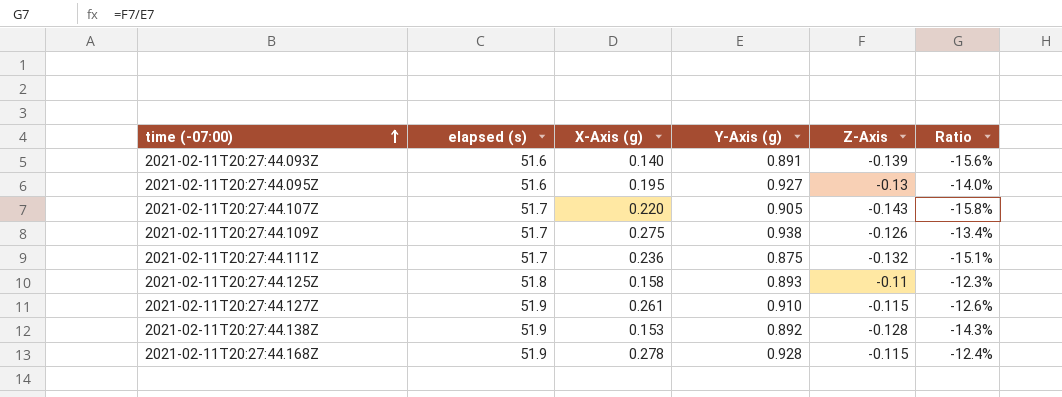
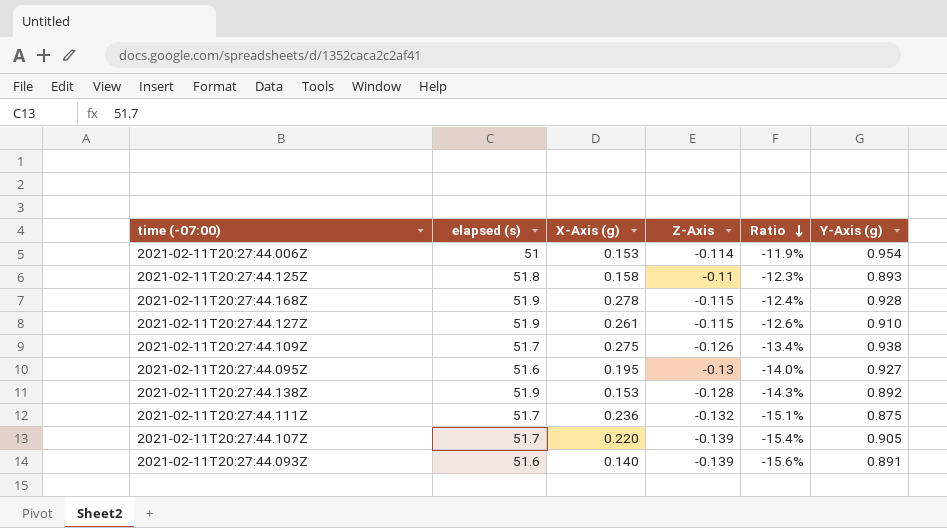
row order: time (-07:00) ascending -> Ratio descending
column Y-Axis (g) | position: 4 -> 6
row 2021-02-11T20:27:44.006Z: none -> 51 | 0.153 | -0.114 | -11.9% | 0.954
2021-02-11T20:27:44.107Z | Z-Axis: -0.143 -> -0.139
2021-02-11T20:27:44.107Z | Ratio: -15.8% -> -15.4%

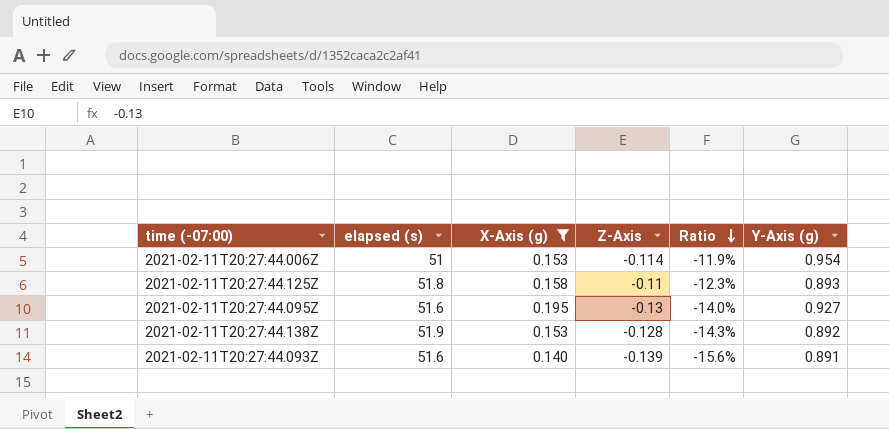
filter: none -> X-Axis (g) <= 0.195

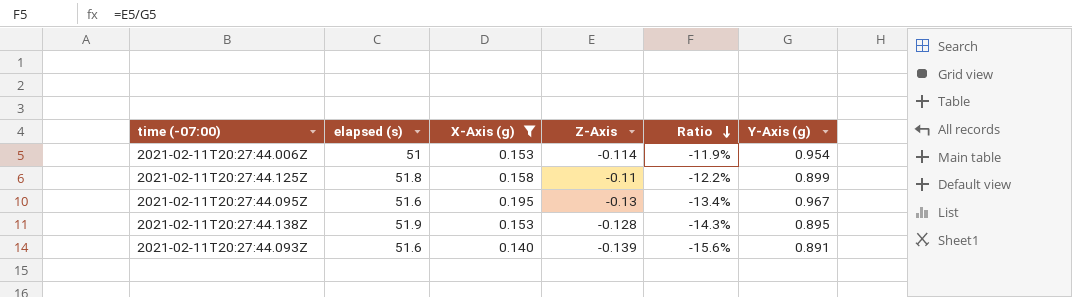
2021-02-11T20:27:44.125Z | Ratio: -12.3% -> -12.2%
2021-02-11T20:27:44.125Z | Y-Axis (g): 0.893 -> 0.899
2021-02-11T20:27:44.095Z | Ratio: -14.0% -> -13.4%
2021-02-11T20:27:44.095Z | Y-Axis (g): 0.927 -> 0.967
2021-02-11T20:27:44.138Z | Y-Axis (g): 0.892 -> 0.895

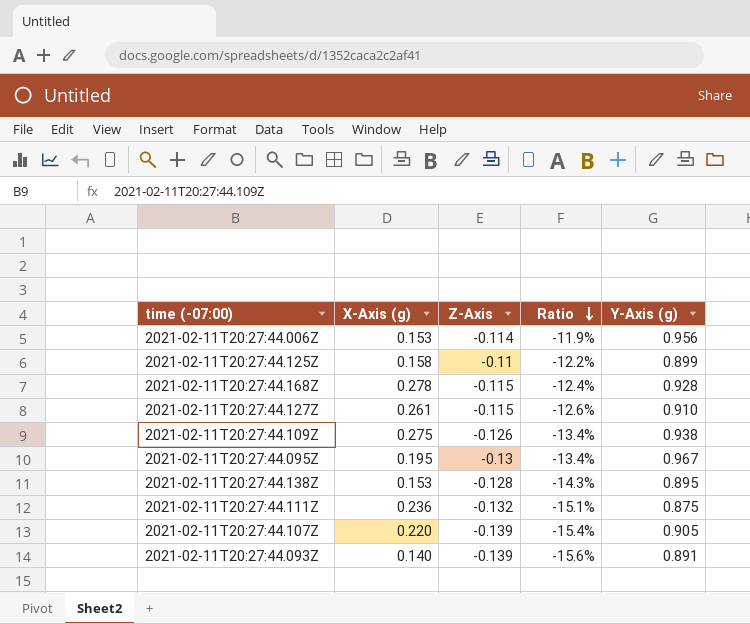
filter: X-Axis (g) <= 0.195 -> none
column elapsed (s) | position: 2 -> none
2021-02-11T20:27:44.006Z | Y-Axis (g): 0.954 -> 0.956

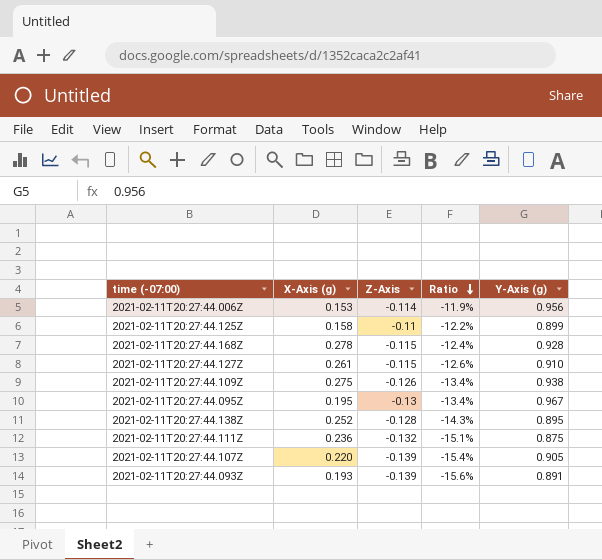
2021-02-11T20:27:44.138Z | X-Axis (g): 0.153 -> 0.252
2021-02-11T20:27:44.093Z | X-Axis (g): 0.140 -> 0.193

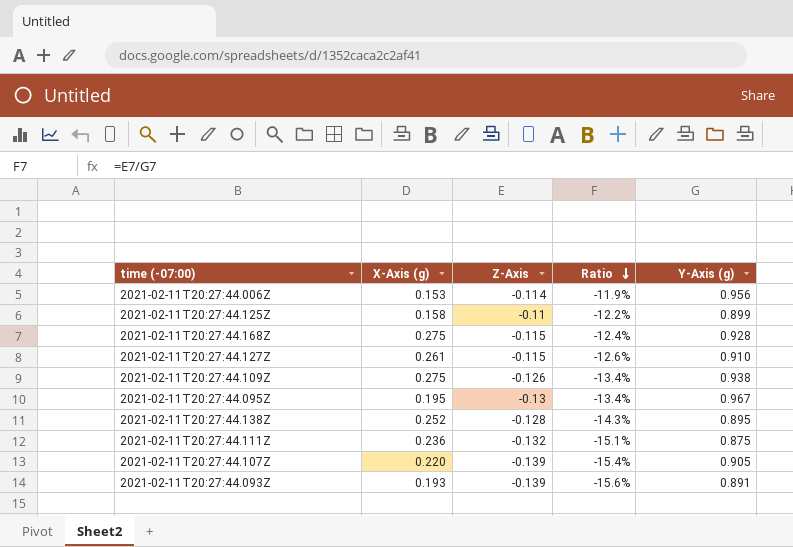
2021-02-11T20:27:44.168Z | X-Axis (g): 0.278 -> 0.275

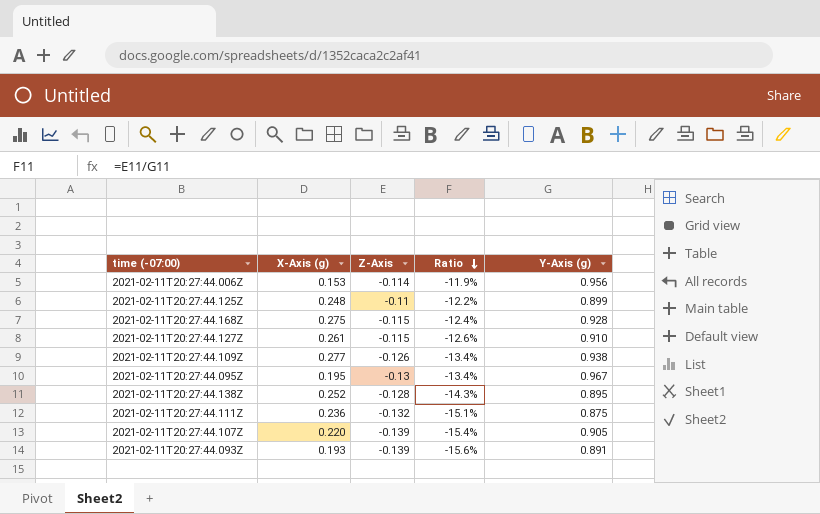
2021-02-11T20:27:44.125Z | X-Axis (g): 0.158 -> 0.248
2021-02-11T20:27:44.109Z | X-Axis (g): 0.275 -> 0.277

